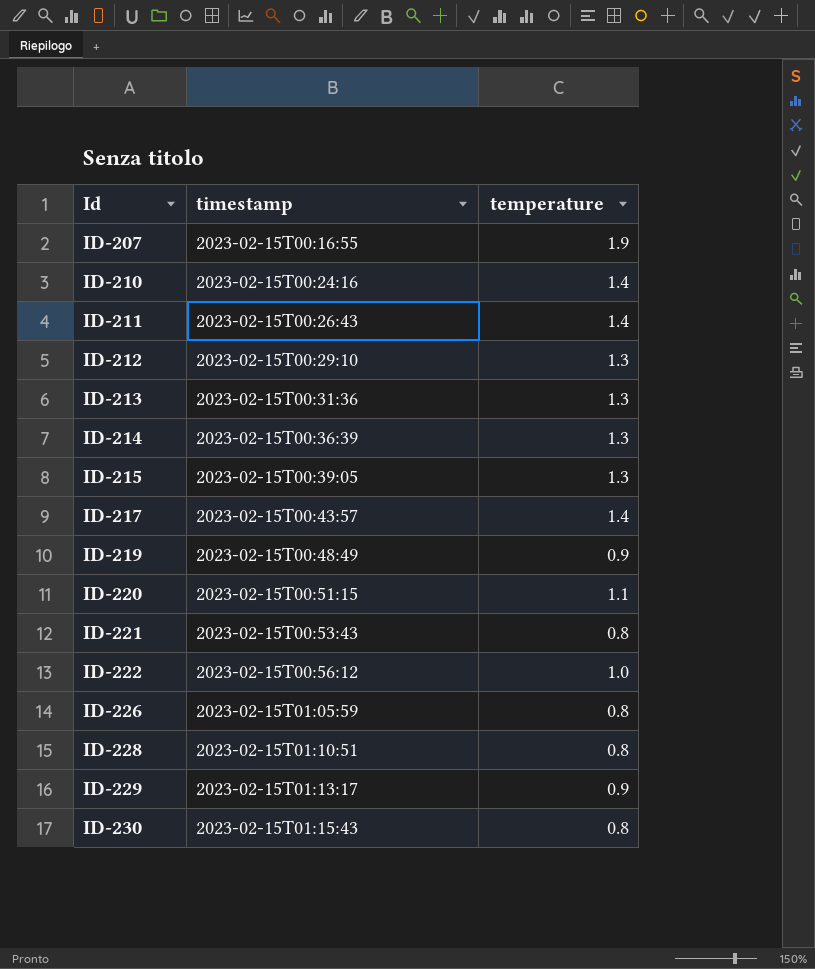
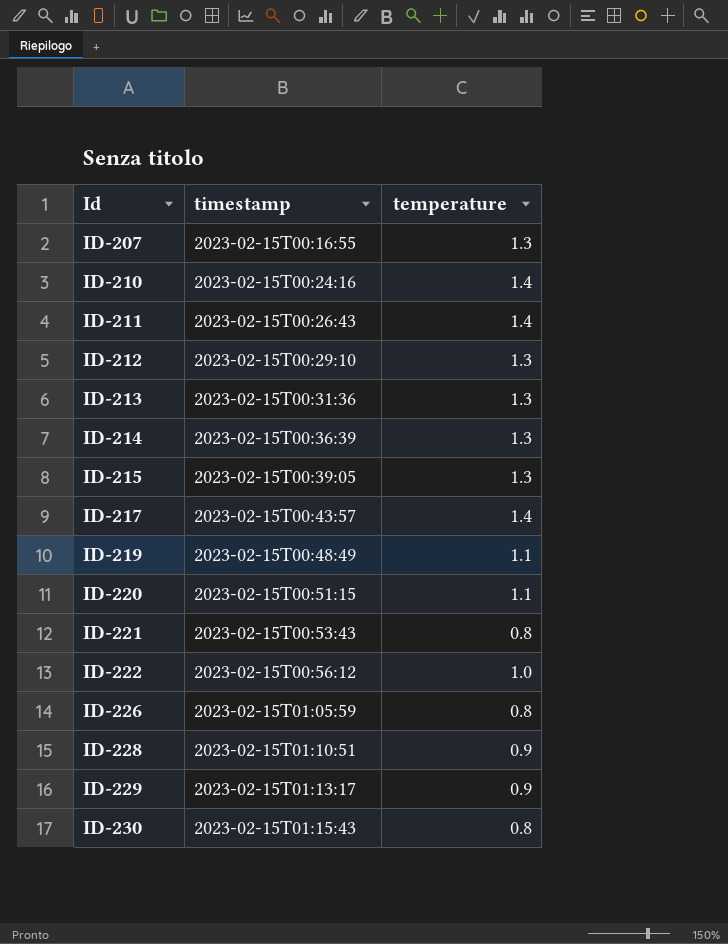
ID-207 | temperature: 1.9 -> 1.3
ID-219 | temperature: 0.9 -> 1.1
ID-228 | temperature: 0.8 -> 0.9

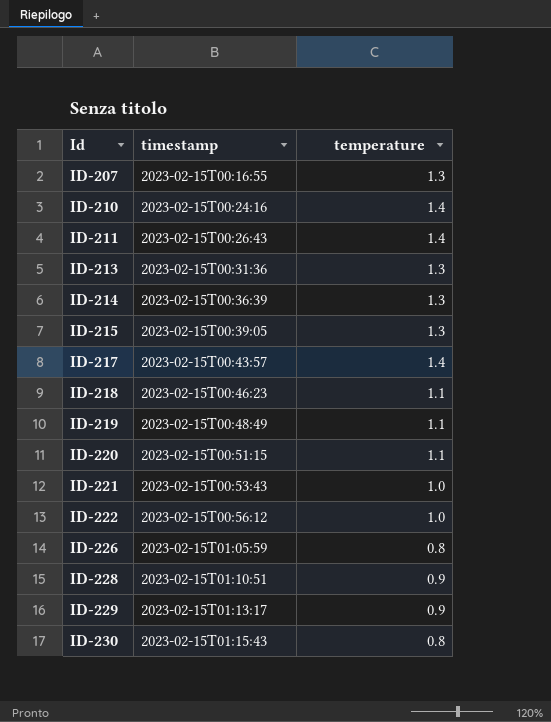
row ID-212: 2023-02-15T00:29:10 | 1.3 -> none
row ID-218: none -> 2023-02-15T00:46:23 | 1.1
ID-221 | temperature: 0.8 -> 1.0

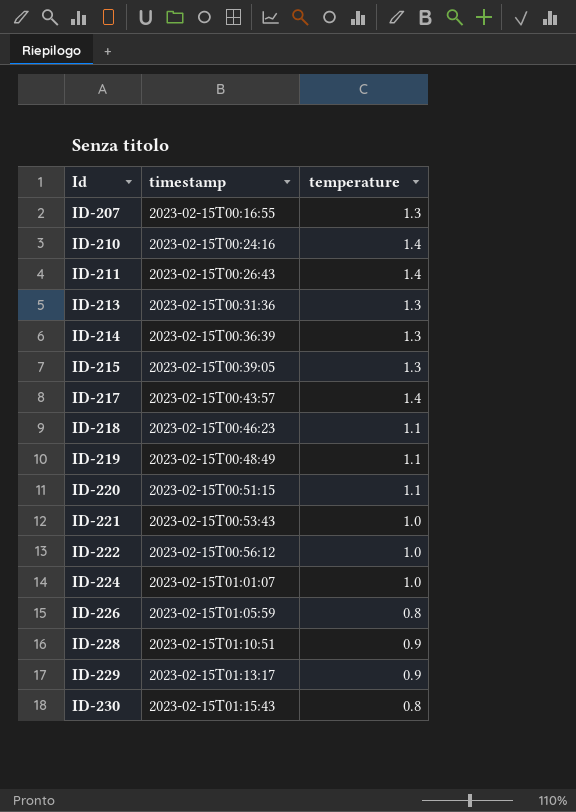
row ID-224: none -> 2023-02-15T01:01:07 | 1.0

